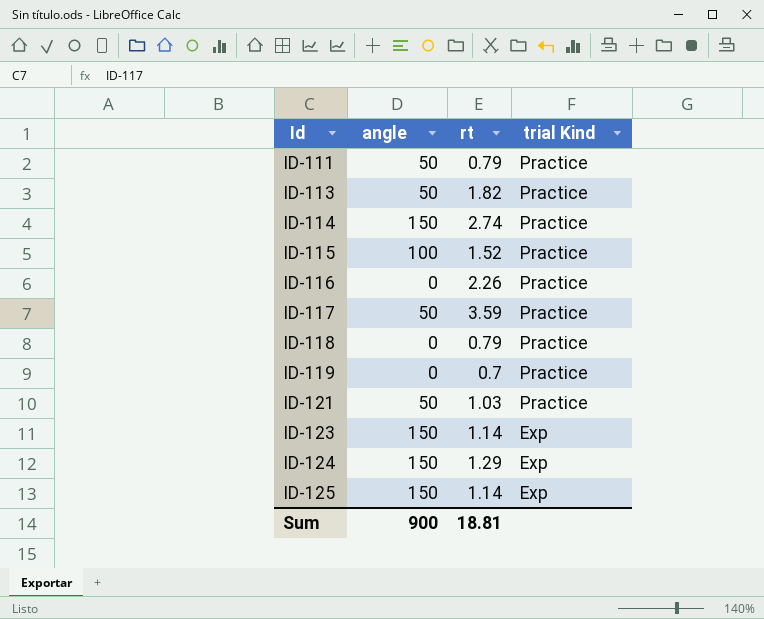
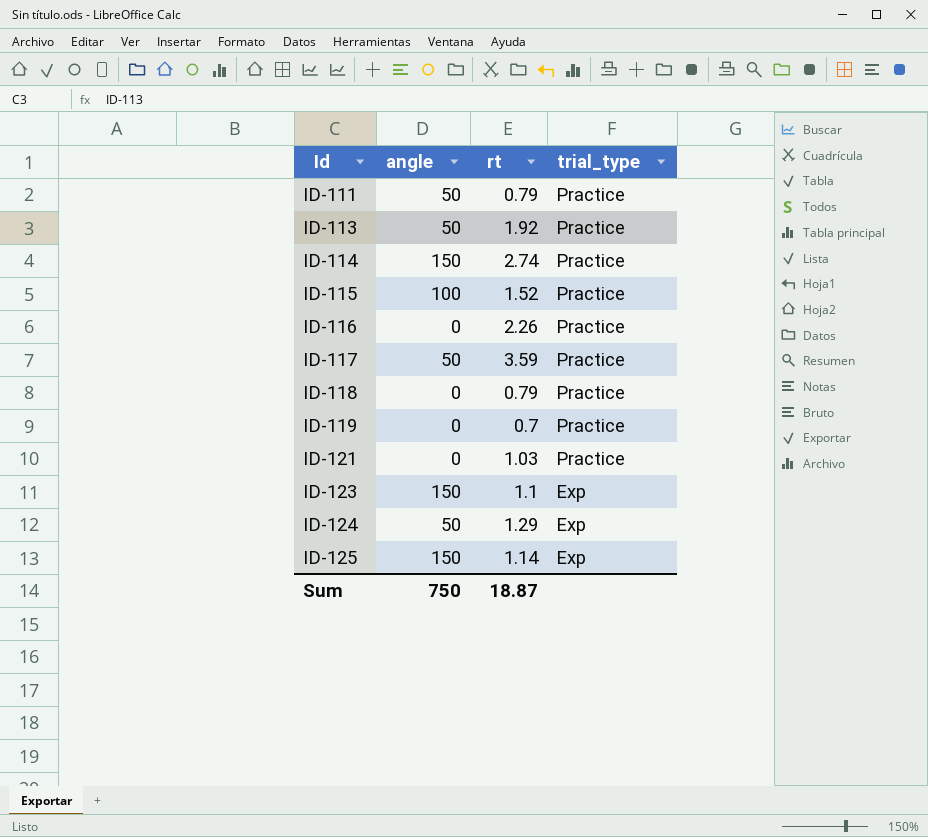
column name: trial Kind -> trial_type
ID-113 | rt: 1.82 -> 1.92
ID-121 | angle: 50 -> 0
ID-123 | rt: 1.14 -> 1.1
ID-124 | angle: 150 -> 50
Sum | angle: 900 -> 750
Sum | rt: 18.81 -> 18.87

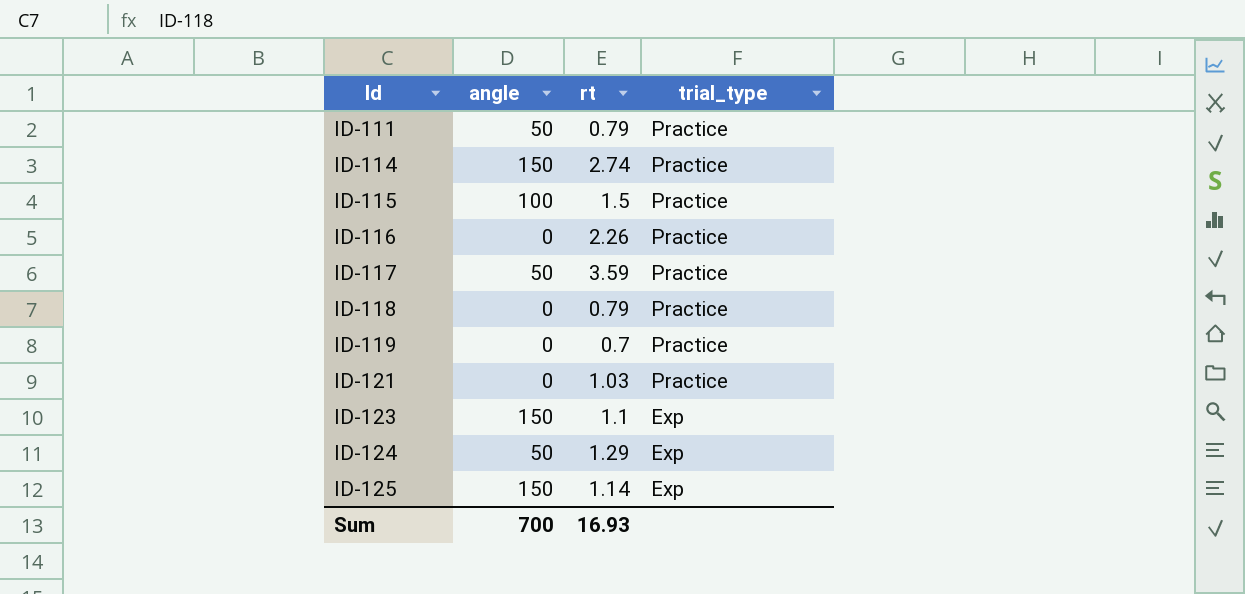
row ID-113: 50 | 1.92 | Practice -> none
ID-115 | rt: 1.52 -> 1.5
Sum | angle: 750 -> 700
Sum | rt: 18.87 -> 16.93

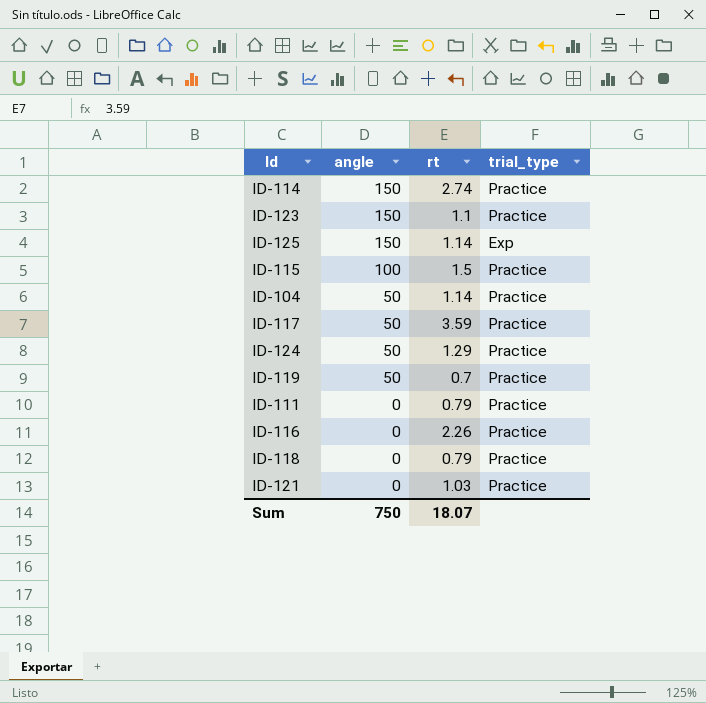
row order: Id ascending -> angle descending
ID-123 | trial_type: Exp -> Practice
row ID-104: none -> 50 | 1.14 | Practice
ID-124 | trial_type: Exp -> Practice
ID-119 | angle: 0 -> 50
ID-111 | angle: 50 -> 0
Sum | angle: 700 -> 750
Sum | rt: 16.93 -> 18.07

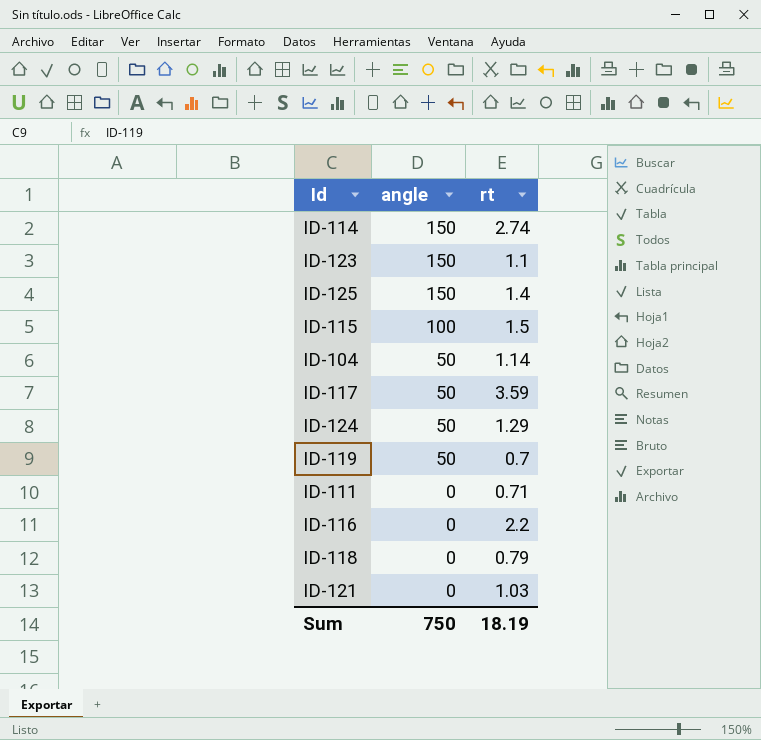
column trial_type | position: 4 -> none
ID-125 | rt: 1.14 -> 1.4
ID-111 | rt: 0.79 -> 0.71
ID-116 | rt: 2.26 -> 2.2
Sum | rt: 18.07 -> 18.19

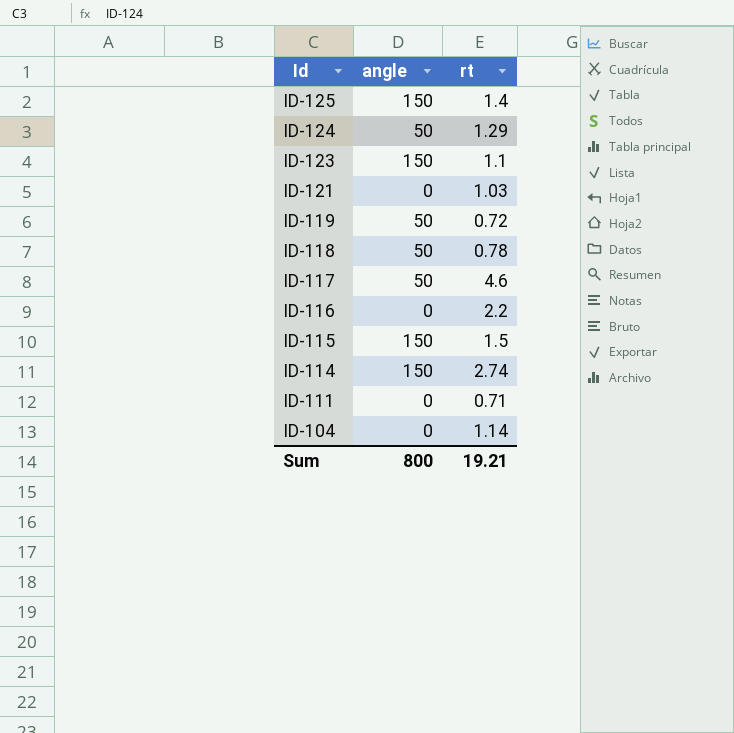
row order: angle descending -> Id descending
ID-119 | rt: 0.7 -> 0.72
ID-118 | angle: 0 -> 50
ID-118 | rt: 0.79 -> 0.78
ID-117 | rt: 3.59 -> 4.6
ID-115 | angle: 100 -> 150
ID-104 | angle: 50 -> 0
Sum | angle: 750 -> 800
Sum | rt: 18.19 -> 19.21

